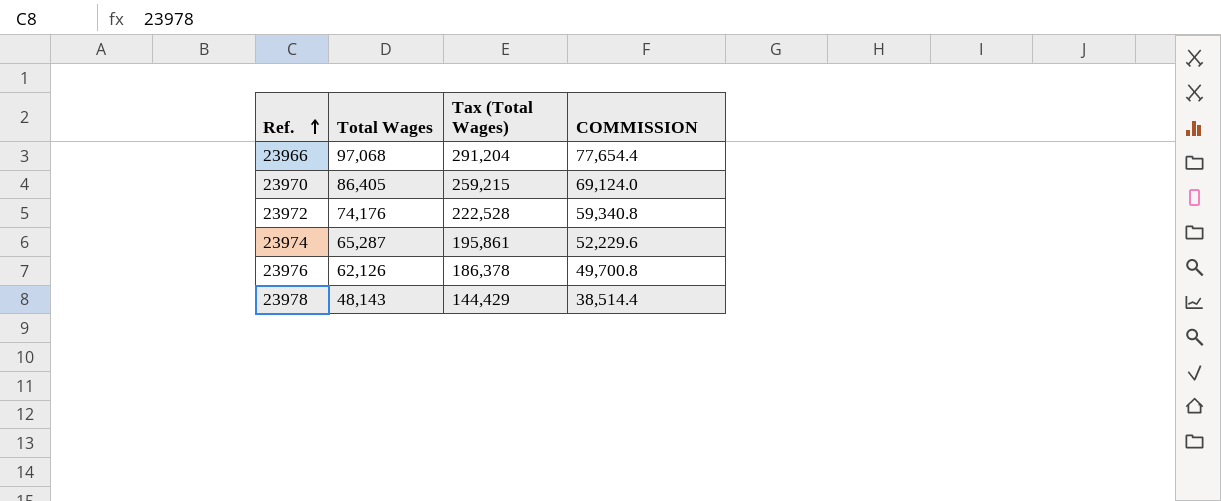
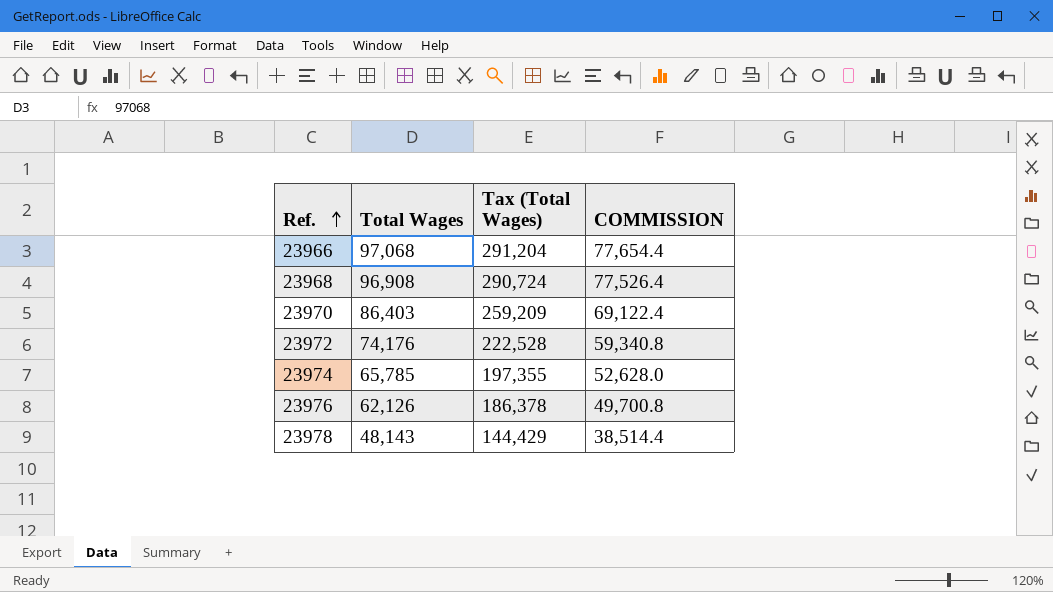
row 23968: none -> 96,908 | 290,724 | 77,526.4
23970 | Total Wages: 86,405 -> 86,403
23970 | Tax (Total Wages): 259,215 -> 259,209
23970 | COMMISSION: 69,124.0 -> 69,122.4
23974 | Total Wages: 65,287 -> 65,785
23974 | Tax (Total Wages): 195,861 -> 197,355
23974 | COMMISSION: 52,229.6 -> 52,628.0

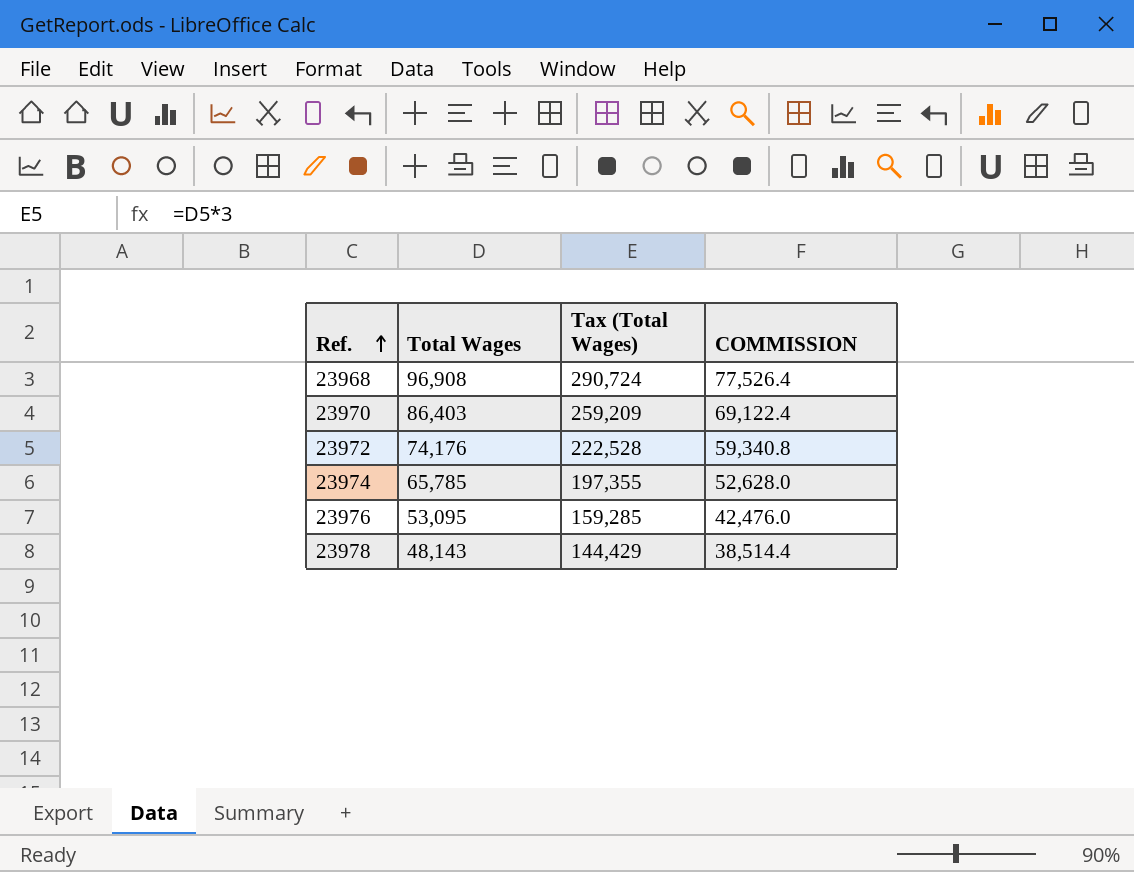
row 23966: 97,068 | 291,204 | 77,654.4 -> none
23976 | Total Wages: 62,126 -> 53,095
23976 | Tax (Total Wages): 186,378 -> 159,285
23976 | COMMISSION: 49,700.8 -> 42,476.0

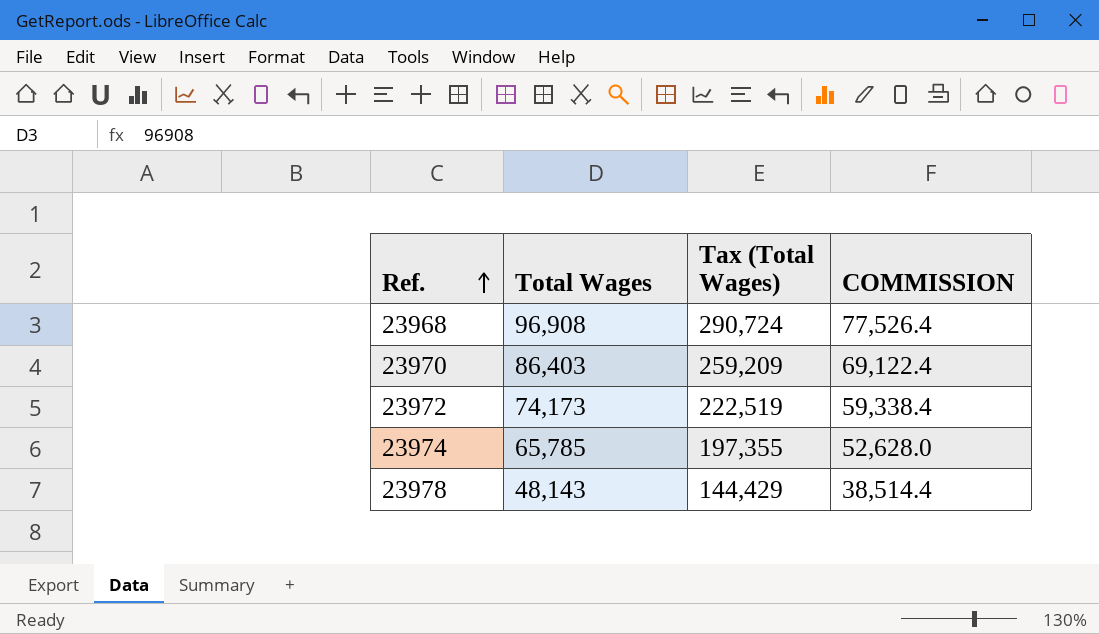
row 23976: 53,095 | 159,285 | 42,476.0 -> none
23972 | Total Wages: 74,176 -> 74,173
23972 | Tax (Total Wages): 222,528 -> 222,519
23972 | COMMISSION: 59,340.8 -> 59,338.4

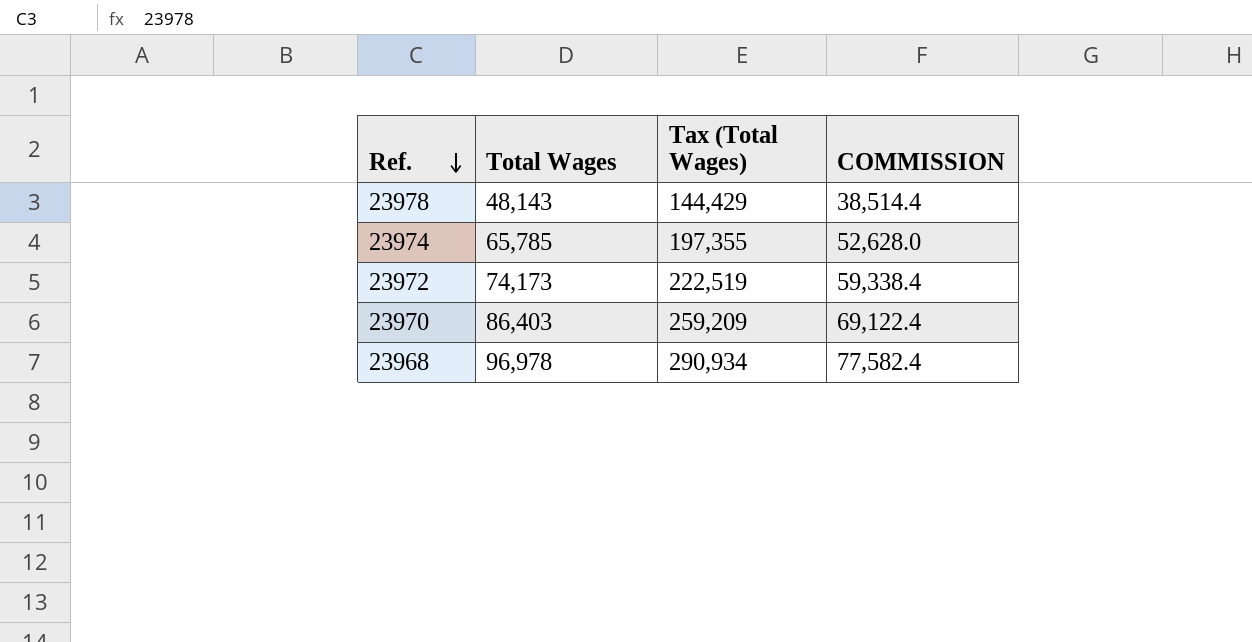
row order: Ref. ascending -> Ref. descending
23968 | Total Wages: 96,908 -> 96,978
23968 | Tax (Total Wages): 290,724 -> 290,934
23968 | COMMISSION: 77,526.4 -> 77,582.4

